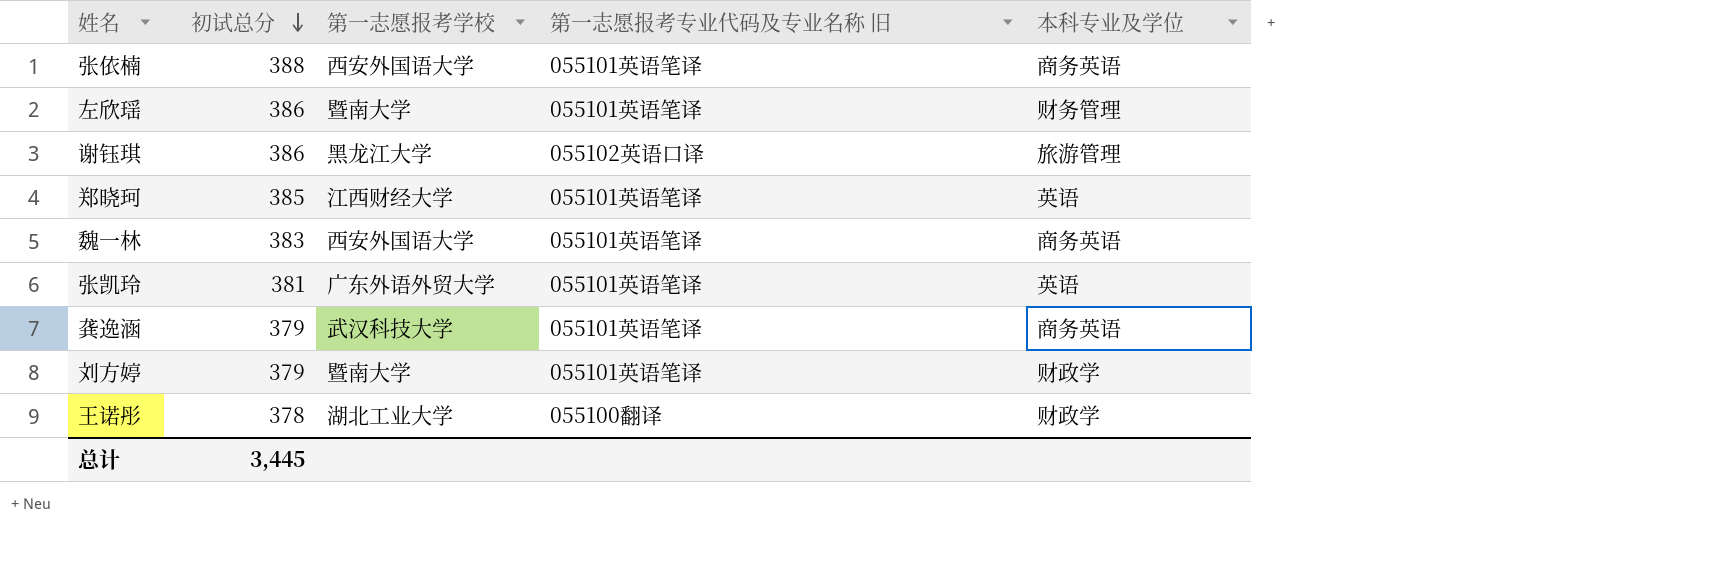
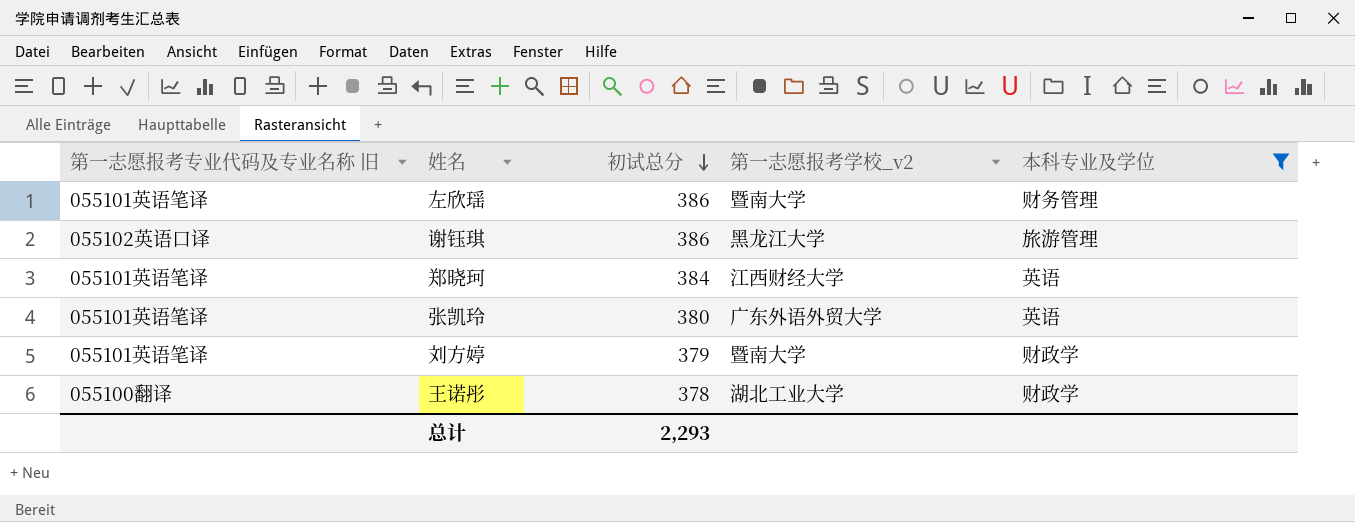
filter: none -> 本科专业及学位 != 商务英语
column 第一志愿报考专业代码及专业名称 旧 | position: 4 -> 1
column name: 第一志愿报考学校 -> 第一志愿报考学校_v2
郑晓珂 | 初试总分: 385 -> 384
张凯玲 | 初试总分: 381 -> 380
总计 | 初试总分: 3,445 -> 2,293

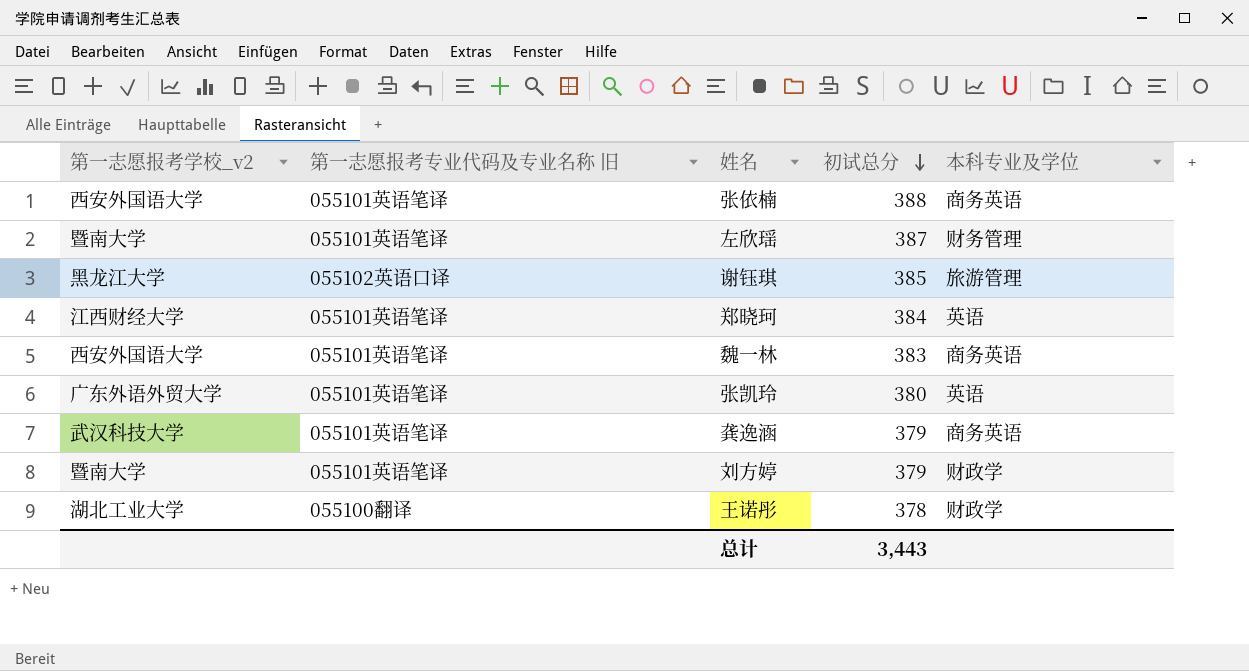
filter: 本科专业及学位 != 商务英语 -> none
column 第一志愿报考学校_v2 | position: 4 -> 1
左欣瑶 | 初试总分: 386 -> 387
谢钰琪 | 初试总分: 386 -> 385
总计 | 初试总分: 2,293 -> 3,443

